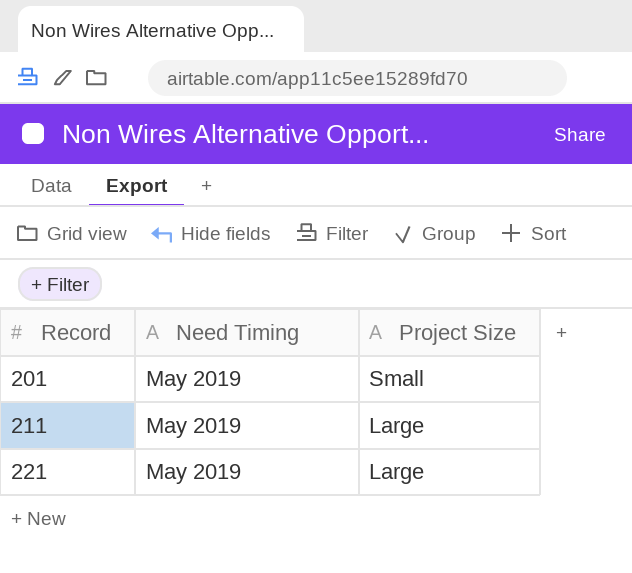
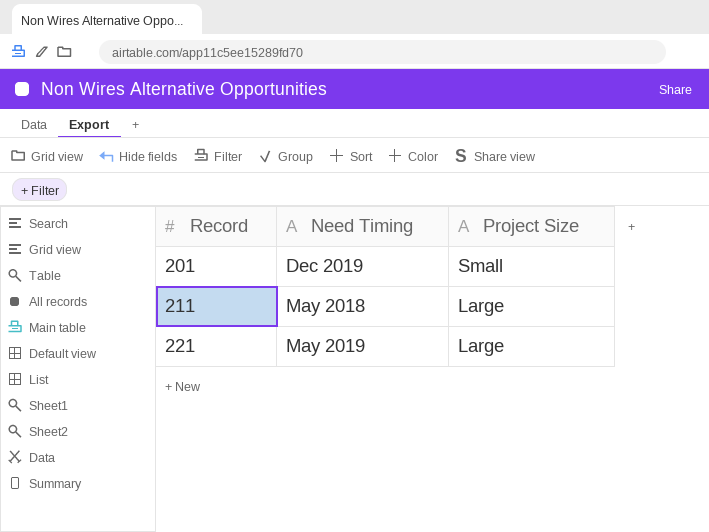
201 | Need Timing: May 2019 -> Dec 2019
211 | Need Timing: May 2019 -> May 2018

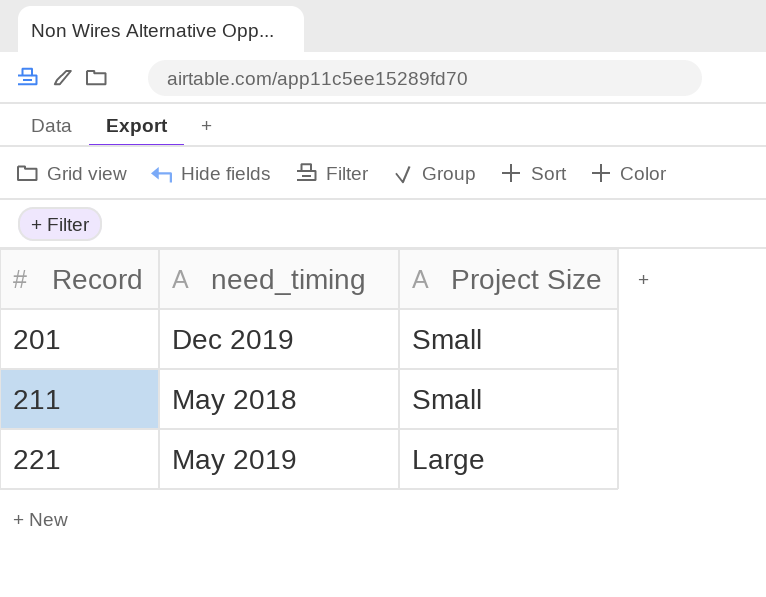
column name: Need Timing -> need_timing
211 | Project Size: Large -> Small

